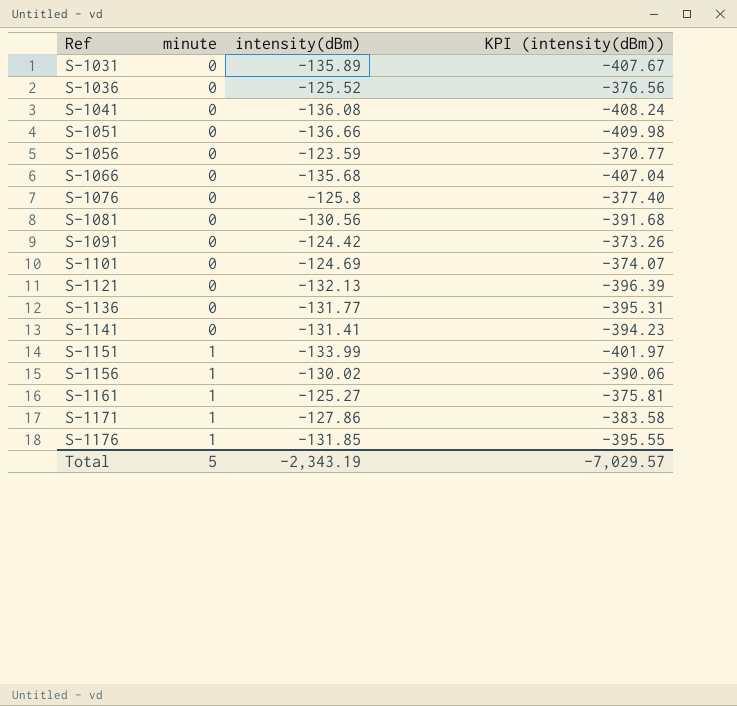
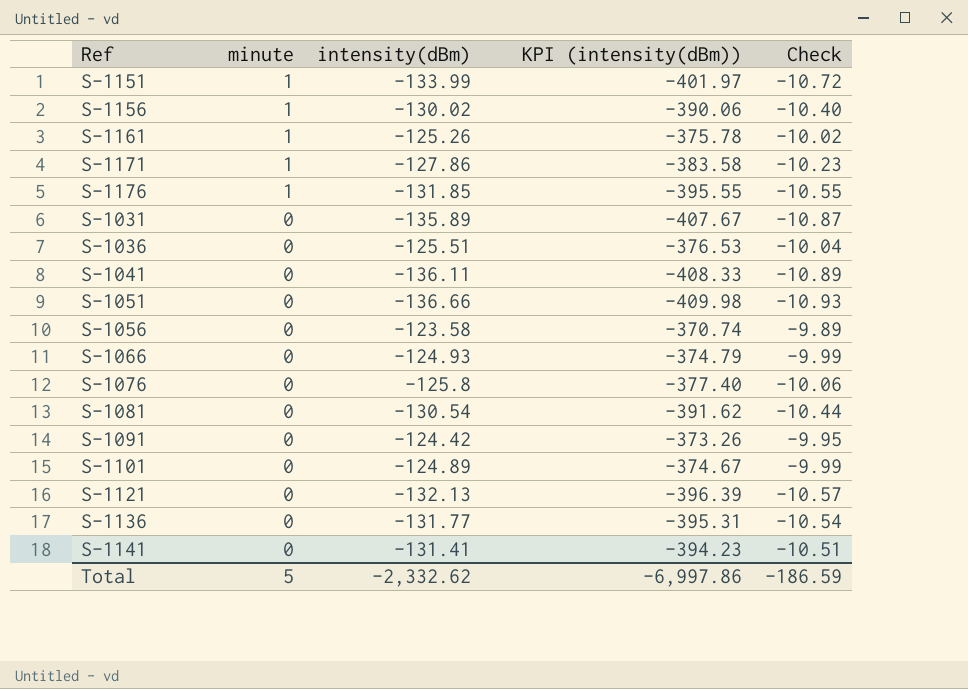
row order: Ref ascending -> minute descending
column Check | formula: none -> [intensity(dBm)] * 0.08
S-1161 | intensity(dBm): -125.27 -> -125.26
S-1161 | KPI (intensity(dBm)): -375.81 -> -375.78
S-1036 | intensity(dBm): -125.52 -> -125.51
S-1036 | KPI (intensity(dBm)): -376.56 -> -376.53
S-1041 | intensity(dBm): -136.08 -> -136.11
S-1041 | KPI (intensity(dBm)): -408.24 -> -408.33
S-1056 | intensity(dBm): -123.59 -> -123.58
S-1056 | KPI (intensity(dBm)): -370.77 -> -370.74
S-1066 | intensity(dBm): -135.68 -> -124.93
S-1066 | KPI (intensity(dBm)): -407.04 -> -374.79
S-1081 | intensity(dBm): -130.56 -> -130.54
S-1081 | KPI (intensity(dBm)): -391.68 -> -391.62
S-1101 | intensity(dBm): -124.69 -> -124.89
S-1101 | KPI (intensity(dBm)): -374.07 -> -374.67
Total | intensity(dBm): -2,343.19 -> -2,332.62
Total | KPI (intensity(dBm)): -7,029.57 -> -6,997.86

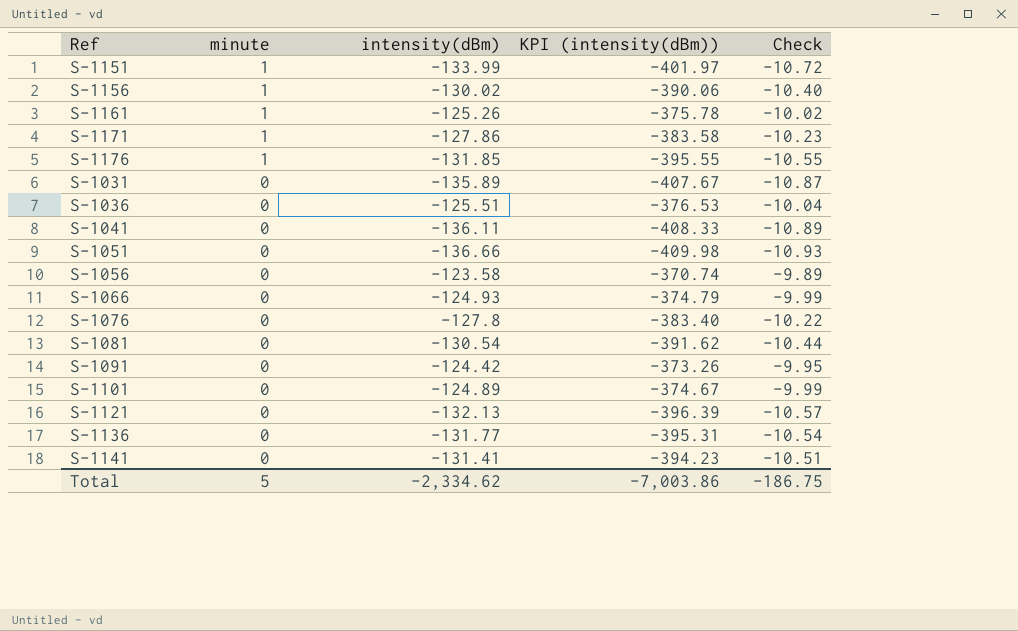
S-1076 | intensity(dBm): -125.8 -> -127.8
S-1076 | KPI (intensity(dBm)): -377.40 -> -383.40
S-1076 | Check: -10.06 -> -10.22
Total | intensity(dBm): -2,332.62 -> -2,334.62
Total | KPI (intensity(dBm)): -6,997.86 -> -7,003.86
Total | Check: -186.59 -> -186.75

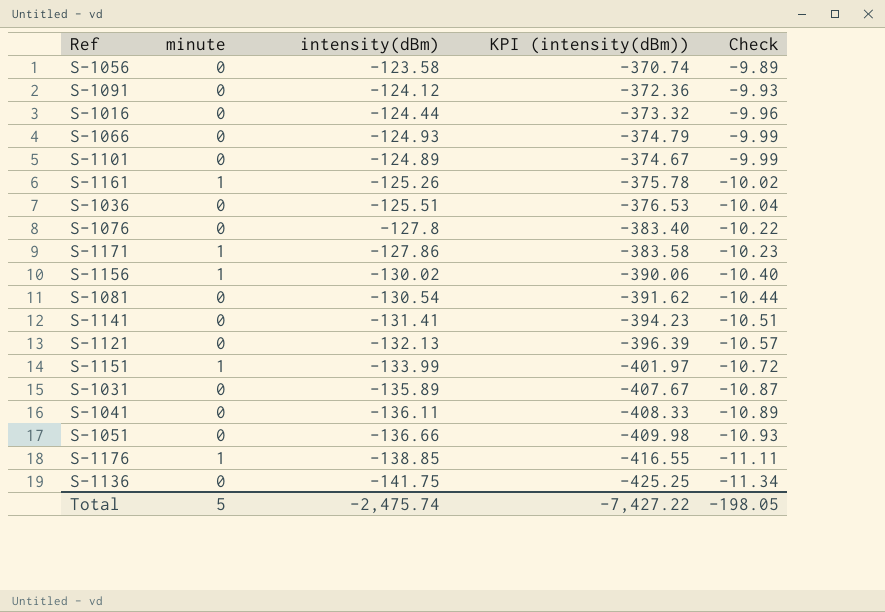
row order: minute descending -> Check descending
S-1091 | intensity(dBm): -124.42 -> -124.12
S-1091 | KPI (intensity(dBm)): -373.26 -> -372.36
S-1091 | Check: -9.95 -> -9.93
row S-1016: none -> 0 | -124.44 | -373.32 | -9.96
S-1176 | intensity(dBm): -131.85 -> -138.85
S-1176 | KPI (intensity(dBm)): -395.55 -> -416.55
S-1176 | Check: -10.55 -> -11.11
S-1136 | intensity(dBm): -131.77 -> -141.75
S-1136 | KPI (intensity(dBm)): -395.31 -> -425.25
S-1136 | Check: -10.54 -> -11.34
Total | intensity(dBm): -2,334.62 -> -2,475.74
Total | KPI (intensity(dBm)): -7,003.86 -> -7,427.22
Total | Check: -186.75 -> -198.05

